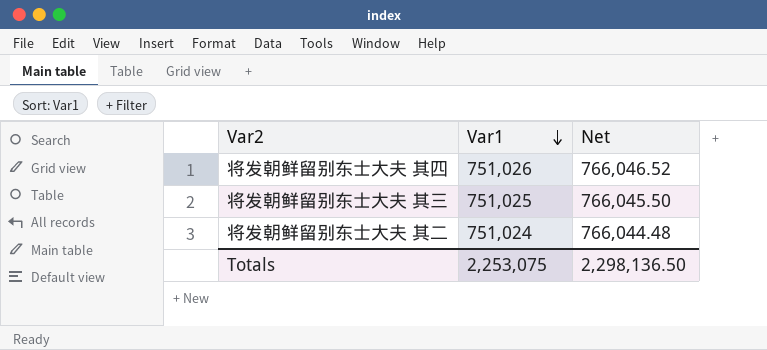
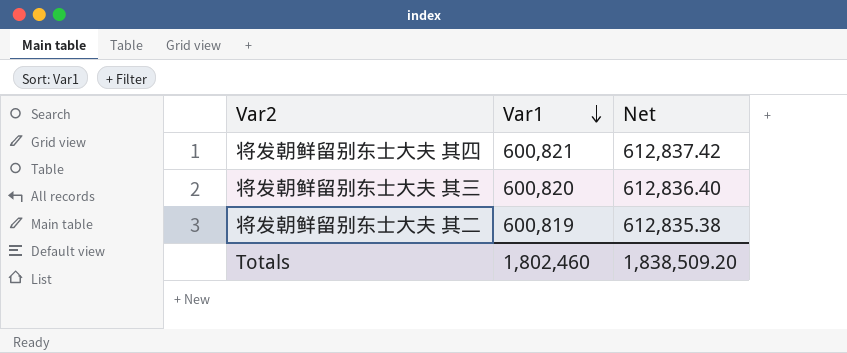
将发朝鲜留别东士大夫 其四 | Var1: 751,026 -> 600,821
将发朝鲜留别东士大夫 其四 | Net: 766,046.52 -> 612,837.42
将发朝鲜留别东士大夫 其三 | Var1: 751,025 -> 600,820
将发朝鲜留别东士大夫 其三 | Net: 766,045.50 -> 612,836.40
将发朝鲜留别东士大夫 其二 | Var1: 751,024 -> 600,819
将发朝鲜留别东士大夫 其二 | Net: 766,044.48 -> 612,835.38
Totals | Var1: 2,253,075 -> 1,802,460
Totals | Net: 2,298,136.50 -> 1,838,509.20

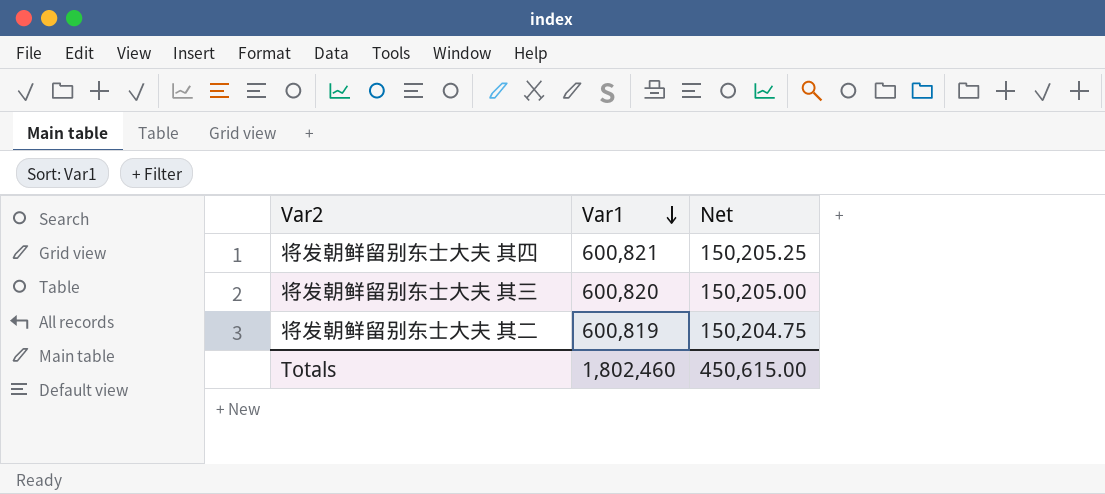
column Net | formula: [Var1] * 1.02 -> [Var1] * 0.25
Totals | Net: 1,838,509.20 -> 450,615.00

